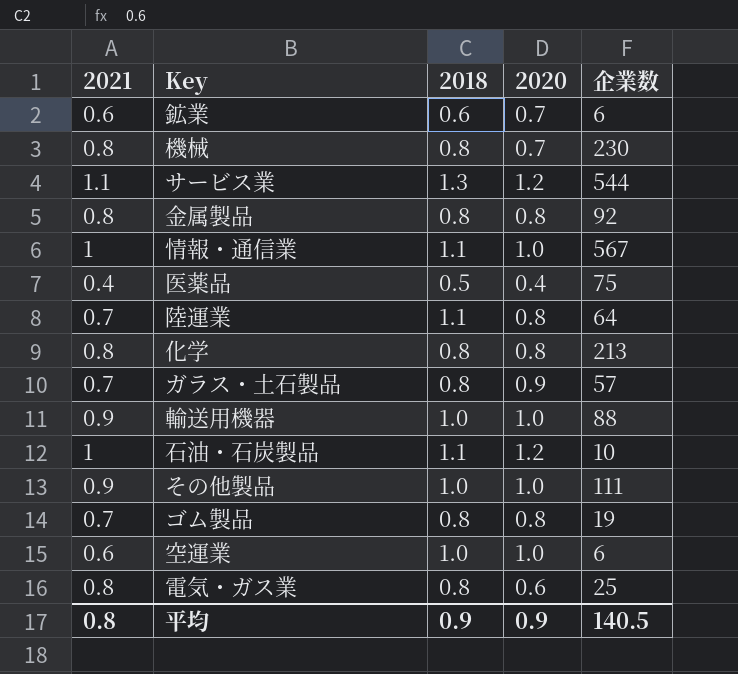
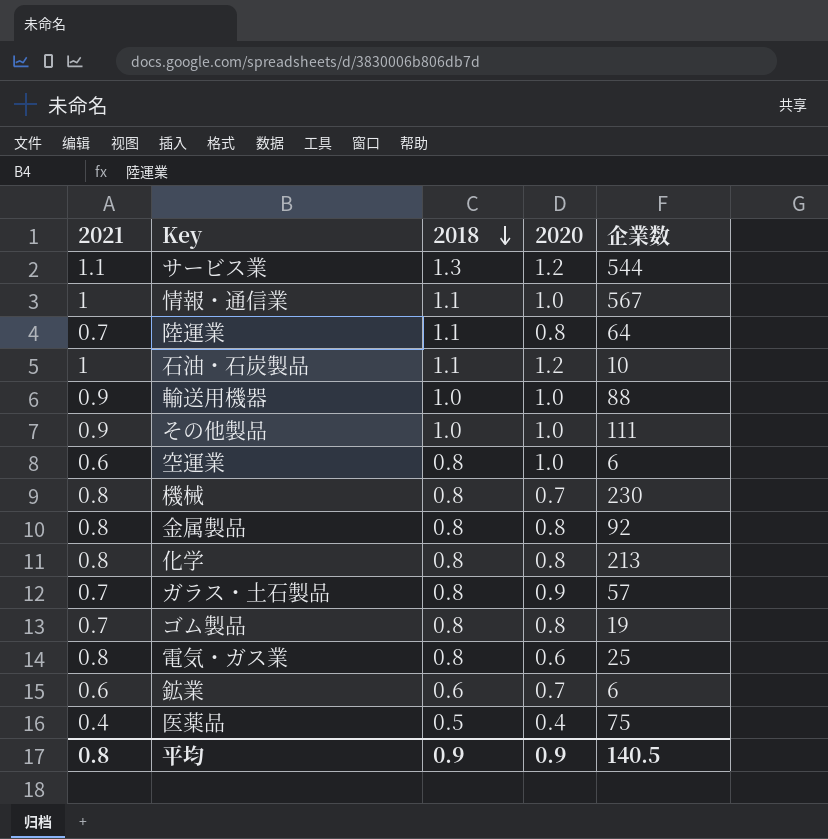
row order: none -> 2018 descending
空運業 | 2018: 1.0 -> 0.8

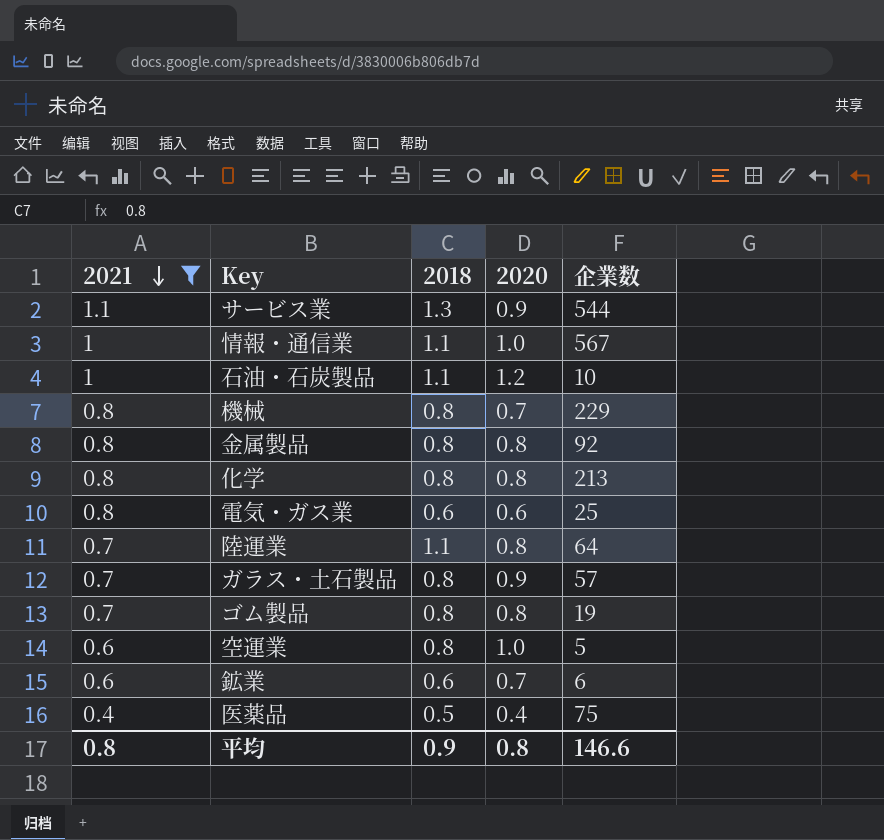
filter: none -> 2021 != 0.9
row order: 2018 descending -> 2021 descending
サービス業 | 2020: 1.2 -> 0.9
機械 | 企業数: 230 -> 229
電気・ガス業 | 2018: 0.8 -> 0.6
空運業 | 企業数: 6 -> 5
平均 | 2020: 0.9 -> 0.8
平均 | 企業数: 140.5 -> 146.6

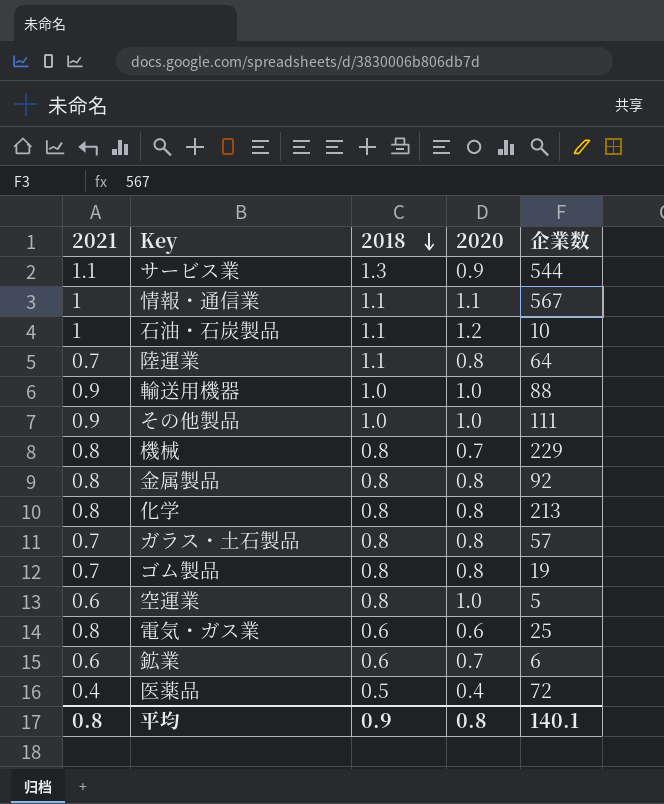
filter: 2021 != 0.9 -> none
row order: 2021 descending -> 2018 descending
情報・通信業 | 2020: 1.0 -> 1.1
ガラス・土石製品 | 2020: 0.9 -> 0.8
医薬品 | 企業数: 75 -> 72
平均 | 企業数: 146.6 -> 140.1

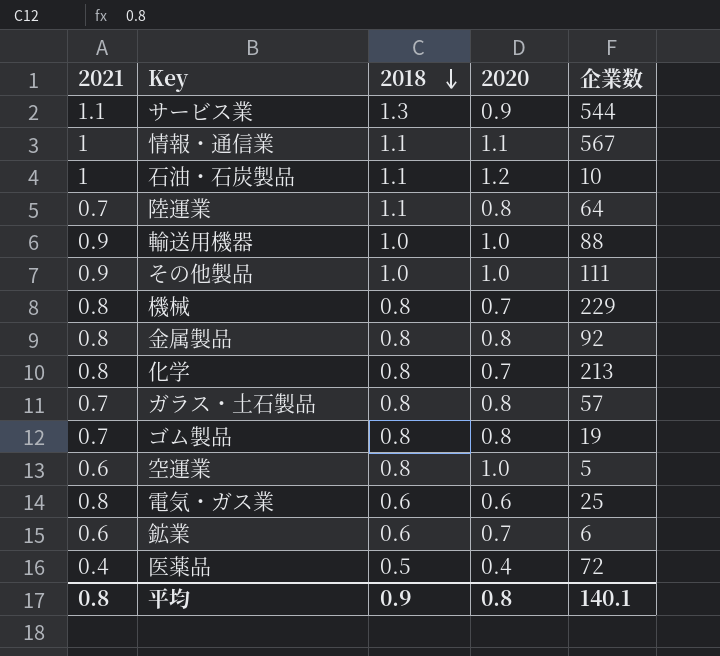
化学 | 2020: 0.8 -> 0.7

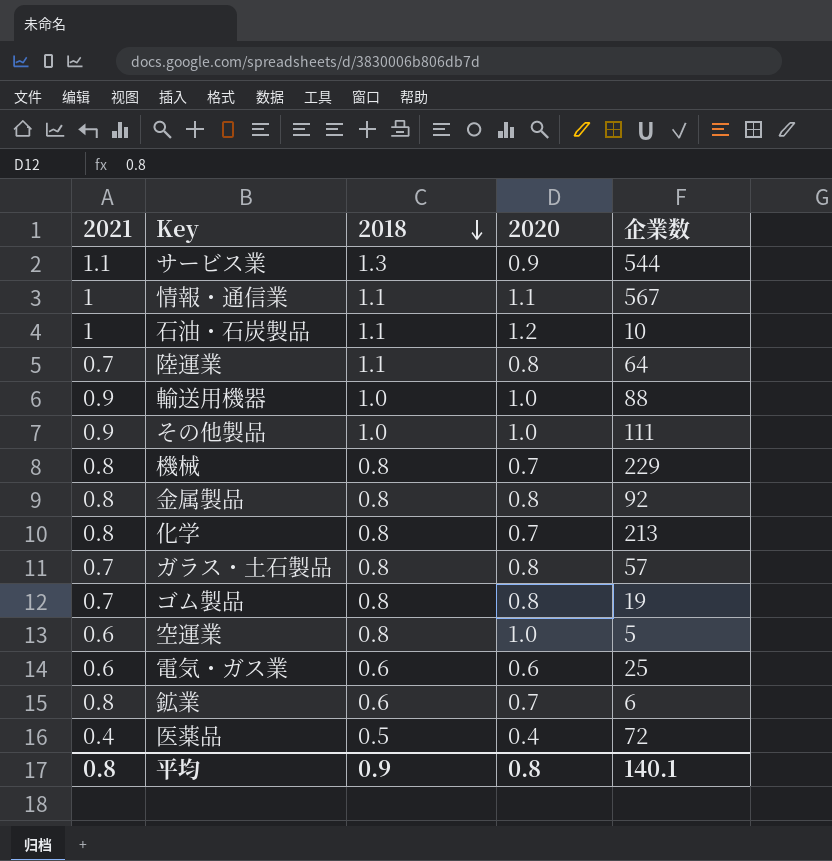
電気・ガス業 | 2021: 0.8 -> 0.6
鉱業 | 2021: 0.6 -> 0.8

